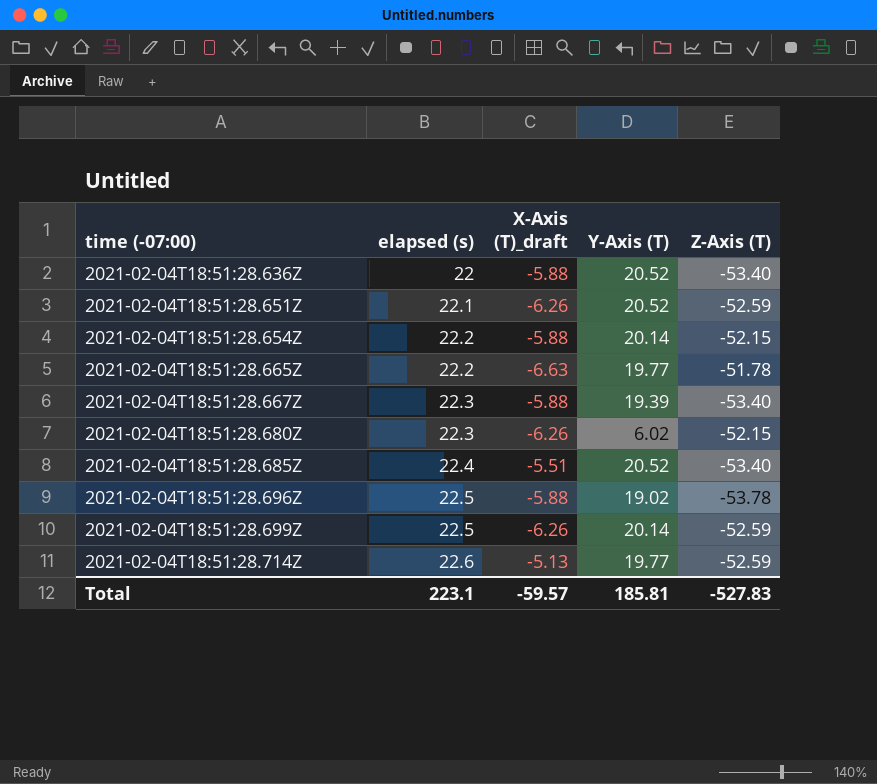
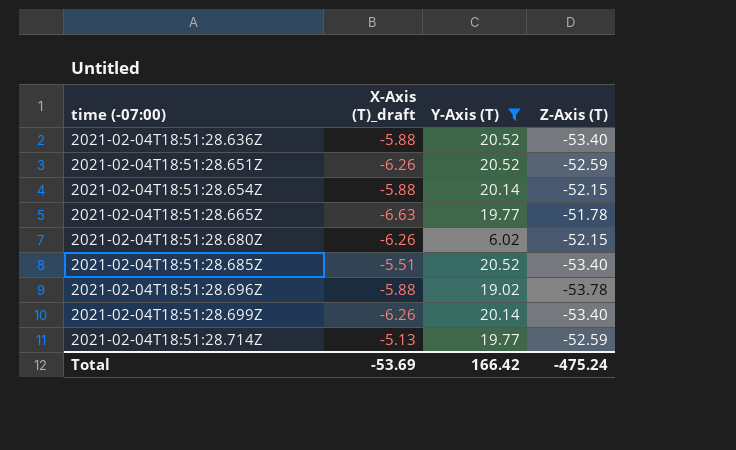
filter: none -> Y-Axis (T) != 19.39
column elapsed (s) | position: 2 -> none
2021-02-04T18:51:28.699Z | Z-Axis (T): -52.59 -> -53.40
Total | X-Axis (T)_draft: -59.57 -> -53.69
Total | Y-Axis (T): 185.81 -> 166.42
Total | Z-Axis (T): -527.83 -> -475.24

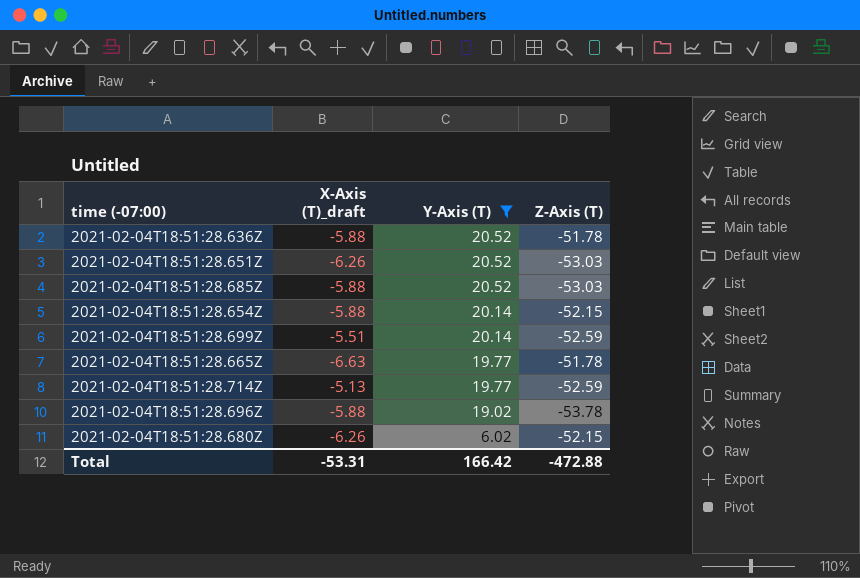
row order: time (-07:00) ascending -> Y-Axis (T) descending
2021-02-04T18:51:28.636Z | Z-Axis (T): -53.40 -> -51.78
2021-02-04T18:51:28.651Z | Z-Axis (T): -52.59 -> -53.03
2021-02-04T18:51:28.685Z | X-Axis (T)_draft: -5.51 -> -5.88
2021-02-04T18:51:28.685Z | Z-Axis (T): -53.40 -> -53.03
2021-02-04T18:51:28.699Z | X-Axis (T)_draft: -6.26 -> -5.51
2021-02-04T18:51:28.699Z | Z-Axis (T): -53.40 -> -52.59
Total | X-Axis (T)_draft: -53.69 -> -53.31
Total | Z-Axis (T): -475.24 -> -472.88

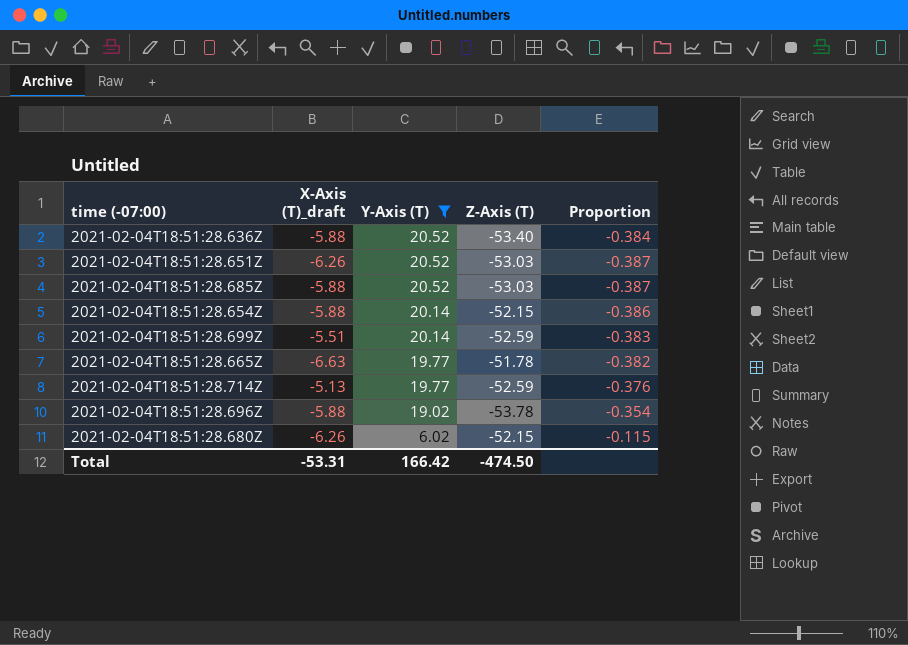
column Proportion | formula: none -> [Y-Axis (T)] / [Z-Axis (T)]
2021-02-04T18:51:28.636Z | Z-Axis (T): -51.78 -> -53.40
Total | Z-Axis (T): -472.88 -> -474.50

